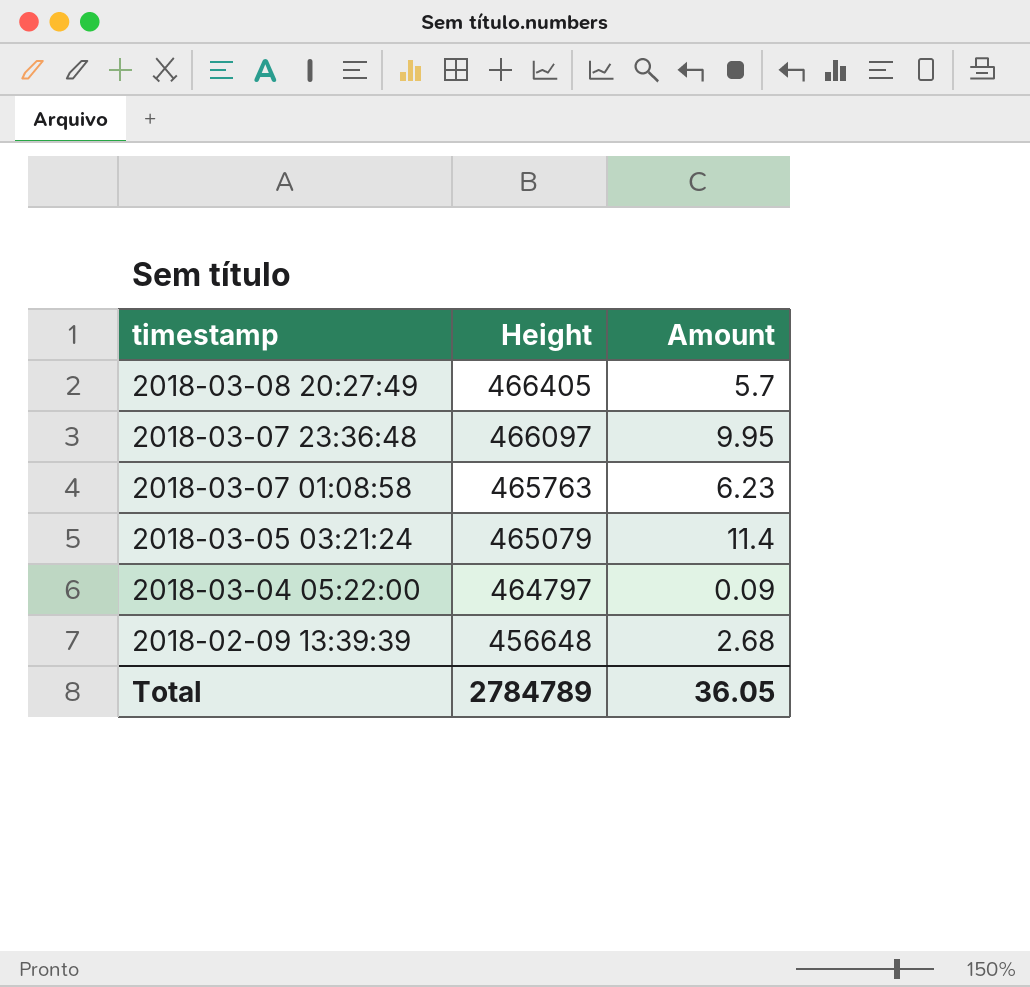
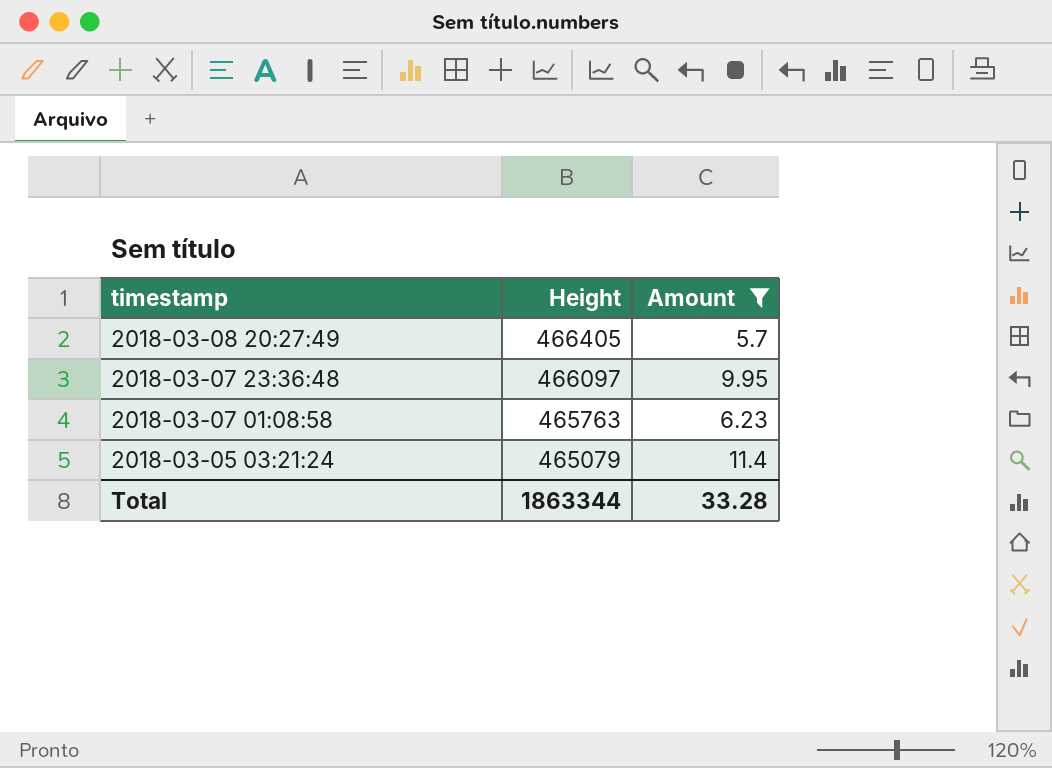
filter: none -> Amount >= 5.7
Total | Height: 2784789 -> 1863344
Total | Amount: 36.05 -> 33.28

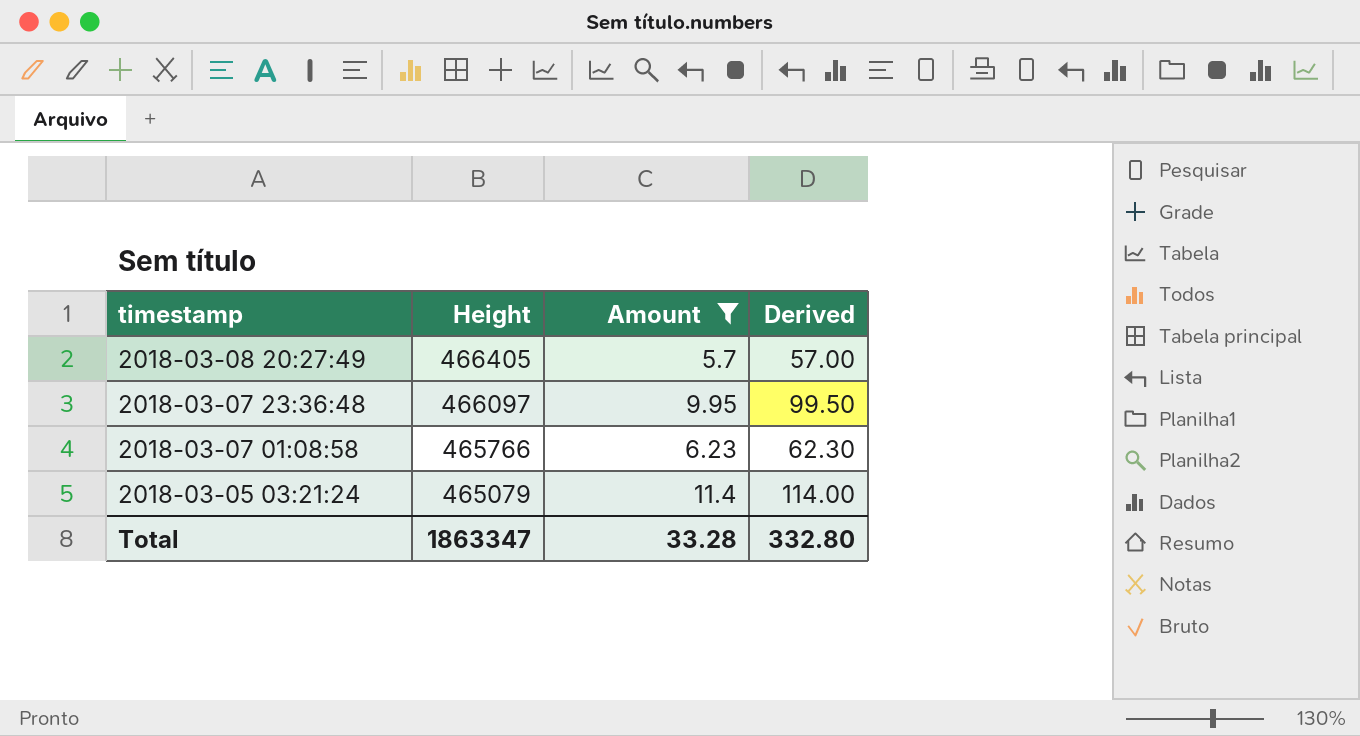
column Derived | formula: none -> [Amount] * 10
2018-03-07 01:08:58 | Height: 465763 -> 465766
Total | Height: 1863344 -> 1863347

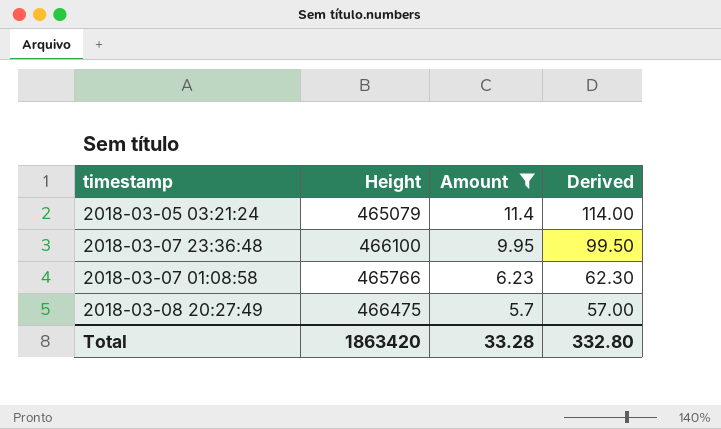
row order: timestamp descending -> Amount descending
2018-03-07 23:36:48 | Height: 466097 -> 466100
2018-03-08 20:27:49 | Height: 466405 -> 466475
Total | Height: 1863347 -> 1863420

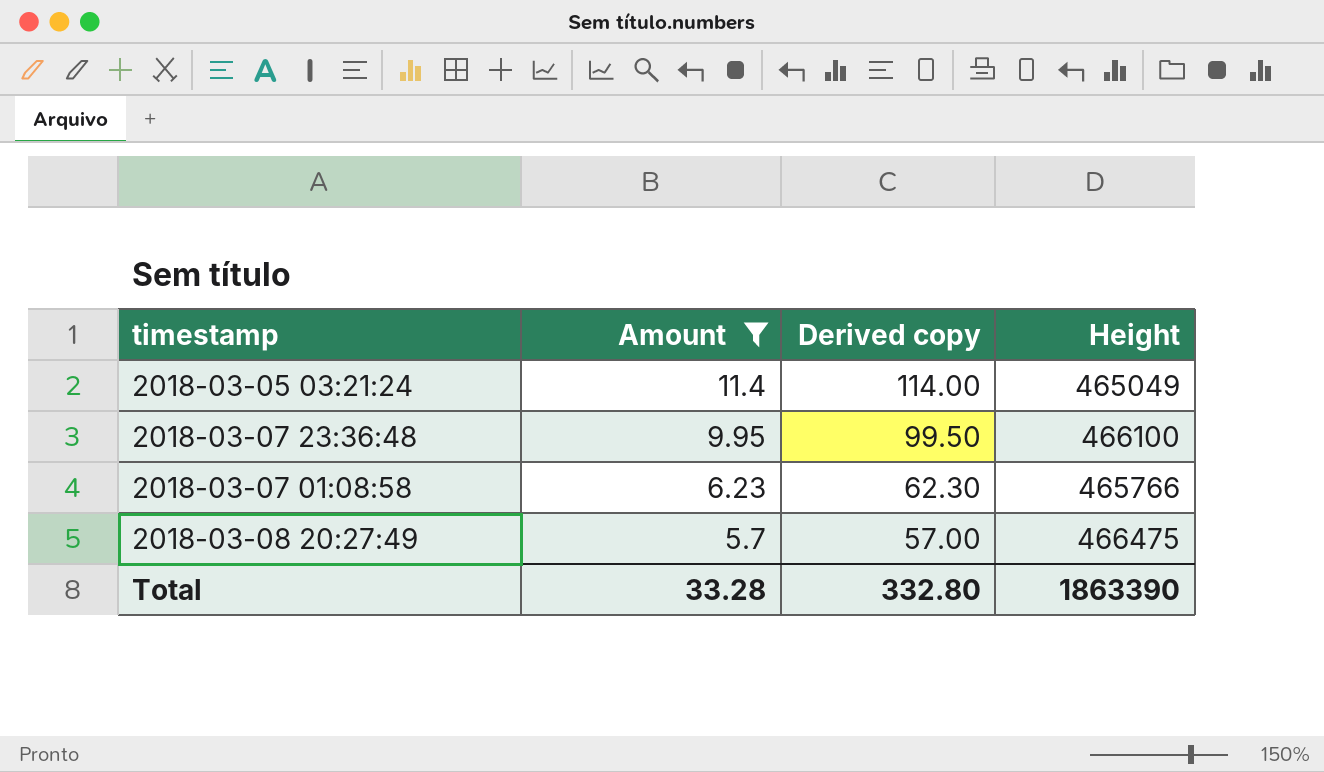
column name: Derived -> Derived copy
column Height | position: 2 -> 4
2018-03-05 03:21:24 | Height: 465079 -> 465049
Total | Height: 1863420 -> 1863390

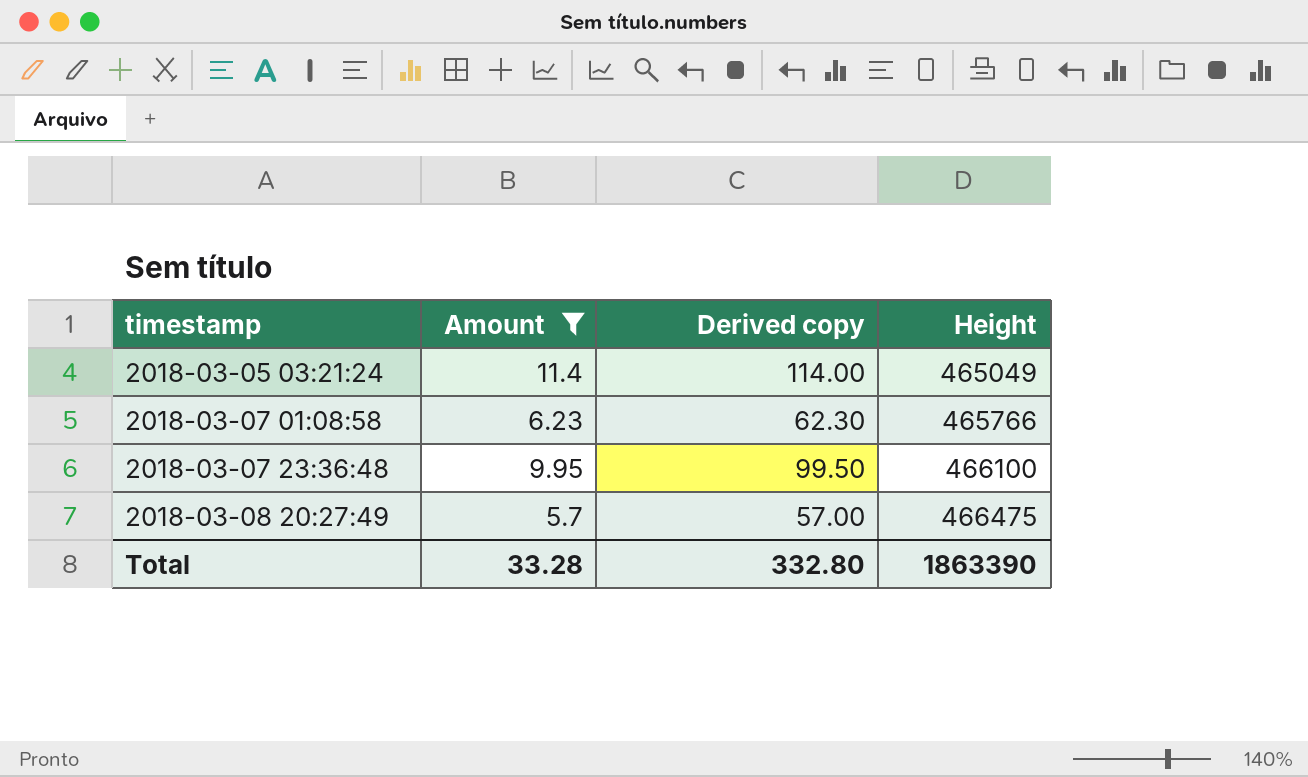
row order: Amount descending -> timestamp ascending

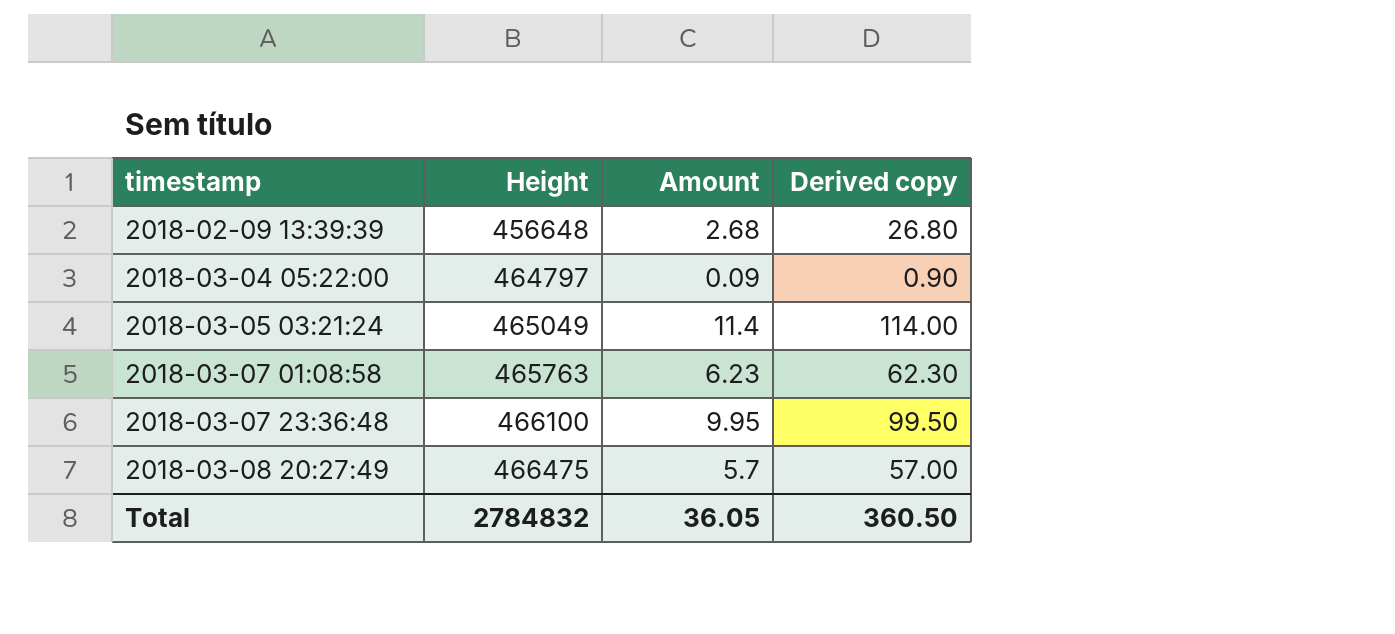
filter: Amount >= 5.7 -> none
column Height | position: 4 -> 2
2018-03-07 01:08:58 | Height: 465766 -> 465763
Total | Height: 1863390 -> 2784832
Total | Amount: 33.28 -> 36.05
Total | Derived copy: 332.80 -> 360.50

